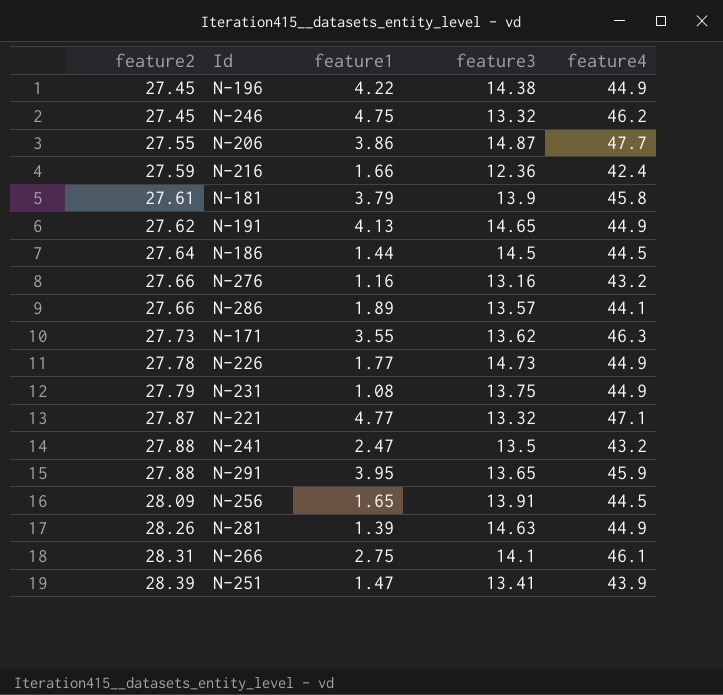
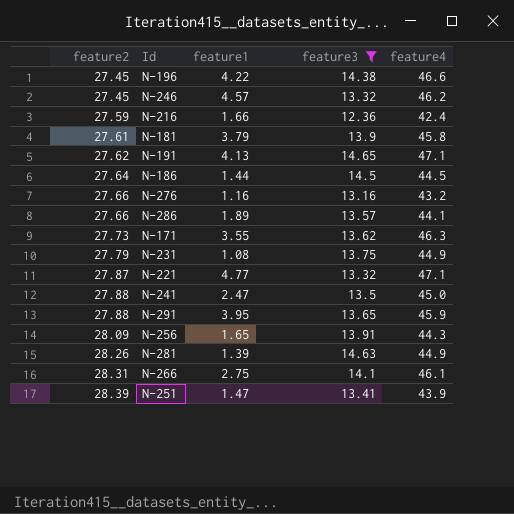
filter: none -> feature3 <= 14.65
N-196 | feature4: 44.9 -> 46.6
N-246 | feature1: 4.75 -> 4.57
N-191 | feature4: 44.9 -> 47.1
N-241 | feature4: 43.2 -> 45.0
N-256 | feature4: 44.5 -> 44.3

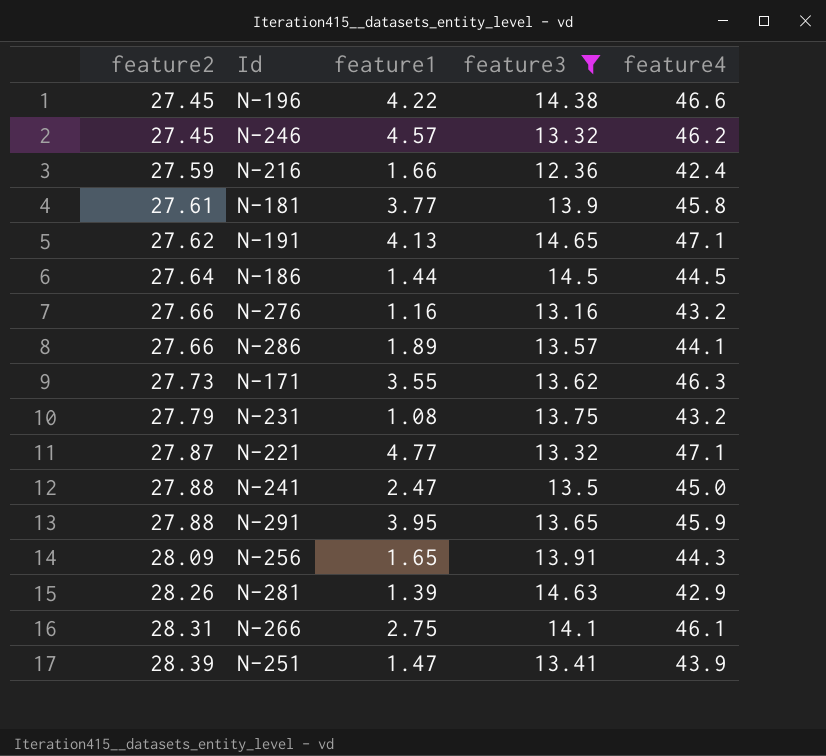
N-181 | feature1: 3.79 -> 3.77
N-231 | feature4: 44.9 -> 43.2
N-281 | feature4: 44.9 -> 42.9

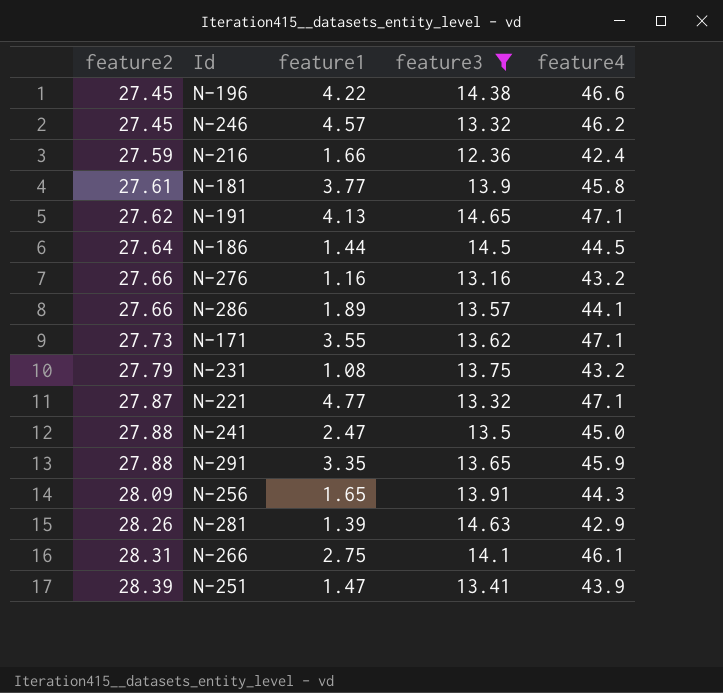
N-171 | feature4: 46.3 -> 47.1
N-291 | feature1: 3.95 -> 3.35

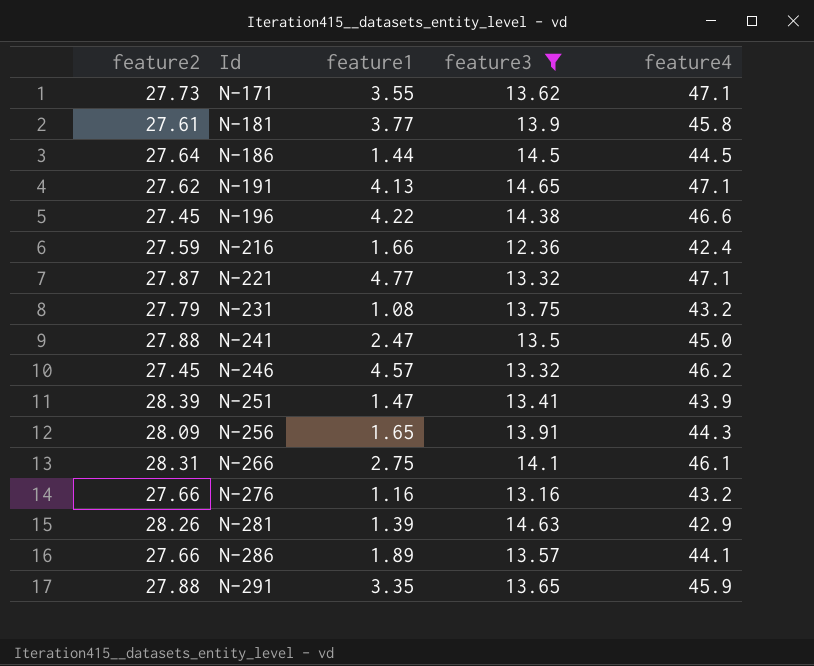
row order: feature2 ascending -> Id ascending

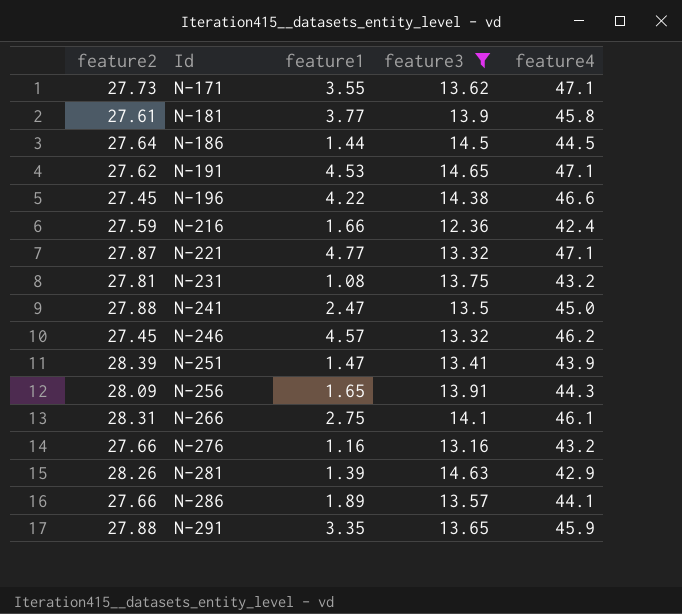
N-191 | feature1: 4.13 -> 4.53
N-231 | feature2: 27.79 -> 27.81

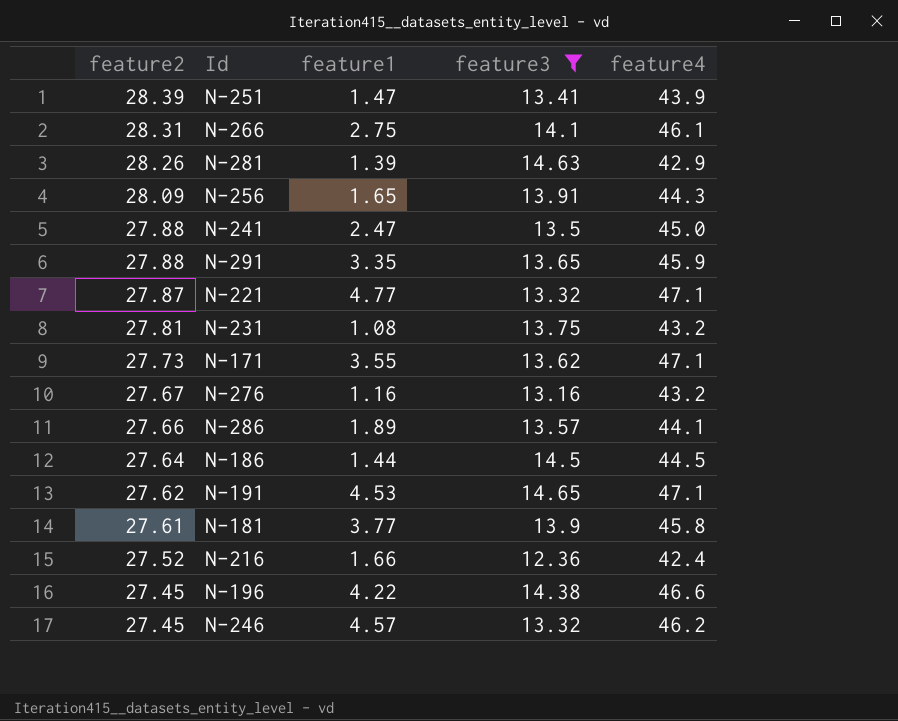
row order: Id ascending -> feature2 descending
N-276 | feature2: 27.66 -> 27.67
N-216 | feature2: 27.59 -> 27.52

